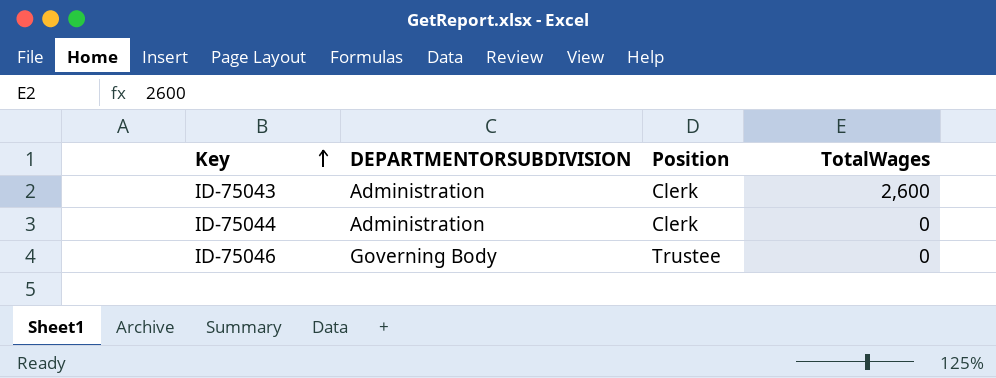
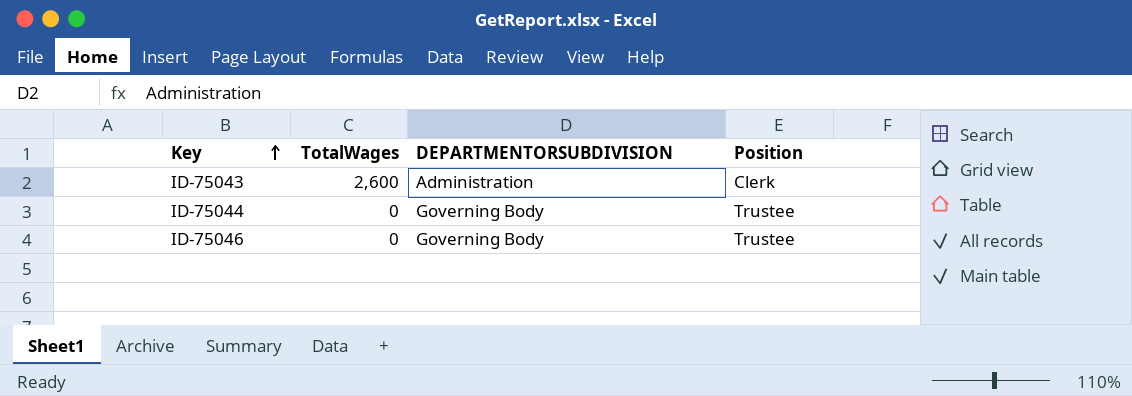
column TotalWages | position: 4 -> 2
ID-75044 | DEPARTMENTORSUBDIVISION: Administration -> Governing Body
ID-75044 | Position: Clerk -> Trustee

